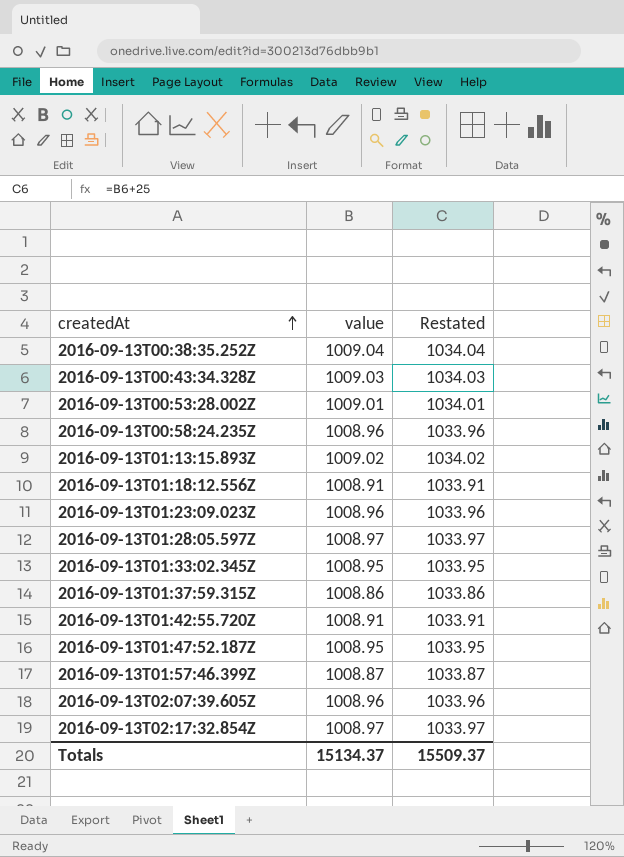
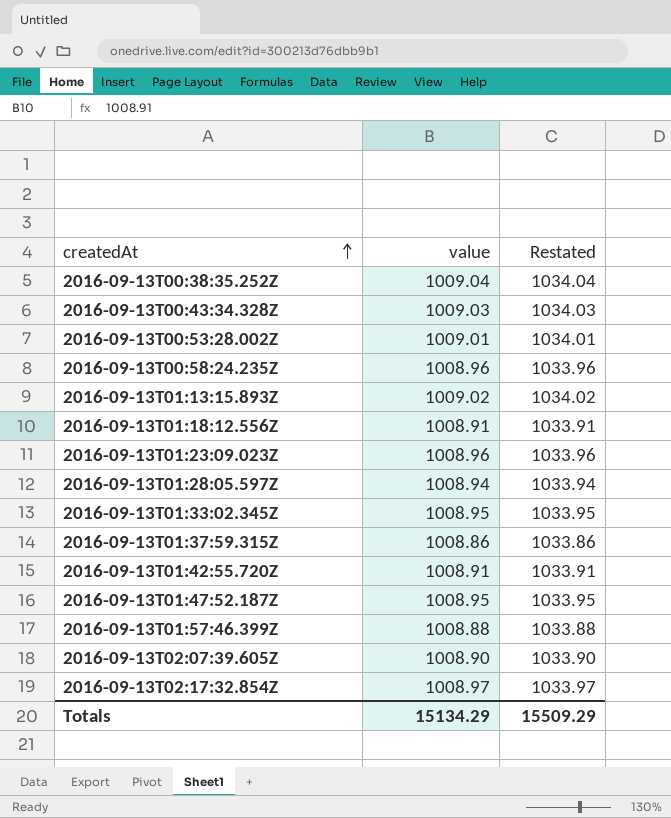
2016-09-13T01:28:05.597Z | value: 1008.97 -> 1008.94
2016-09-13T01:28:05.597Z | Restated: 1033.97 -> 1033.94
2016-09-13T01:57:46.399Z | value: 1008.87 -> 1008.88
2016-09-13T01:57:46.399Z | Restated: 1033.87 -> 1033.88
2016-09-13T02:07:39.605Z | value: 1008.96 -> 1008.90
2016-09-13T02:07:39.605Z | Restated: 1033.96 -> 1033.90
Totals | value: 15134.37 -> 15134.29
Totals | Restated: 15509.37 -> 15509.29

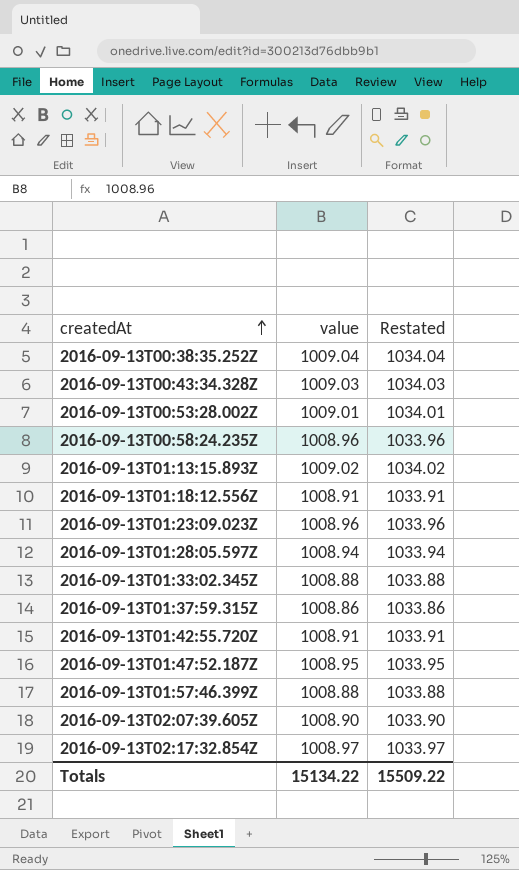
2016-09-13T01:33:02.345Z | value: 1008.95 -> 1008.88
2016-09-13T01:33:02.345Z | Restated: 1033.95 -> 1033.88
Totals | value: 15134.29 -> 15134.22
Totals | Restated: 15509.29 -> 15509.22

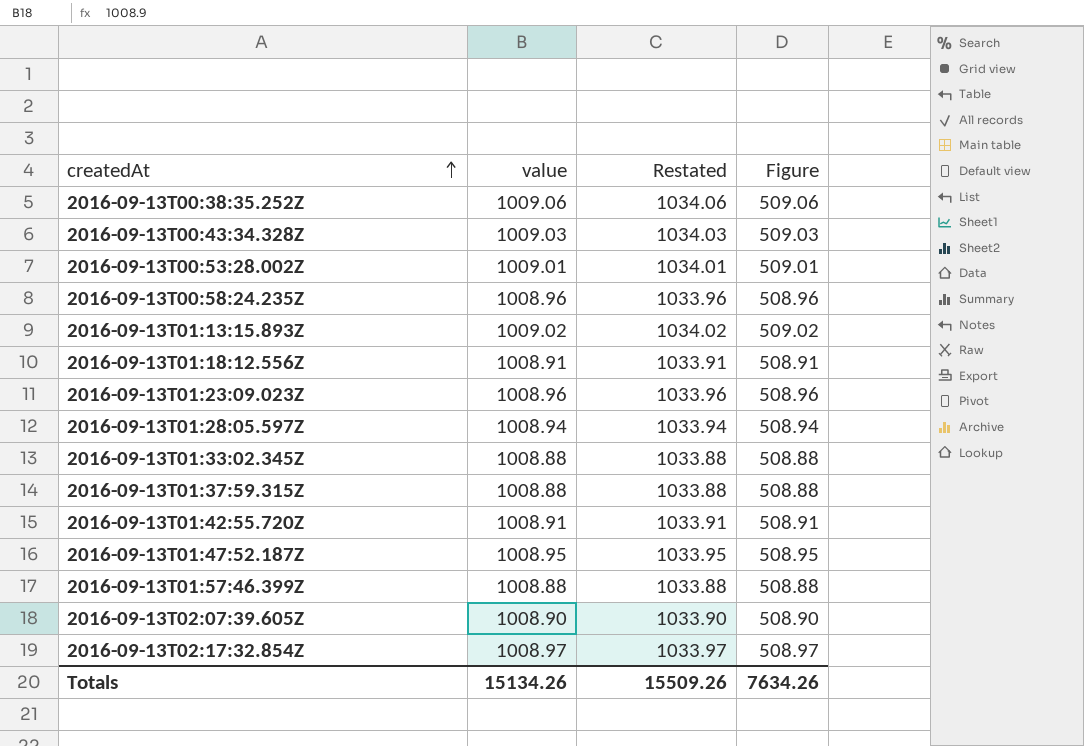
column Figure | formula: none -> [value] - 500
2016-09-13T00:38:35.252Z | value: 1009.04 -> 1009.06
2016-09-13T00:38:35.252Z | Restated: 1034.04 -> 1034.06
2016-09-13T01:37:59.315Z | value: 1008.86 -> 1008.88
2016-09-13T01:37:59.315Z | Restated: 1033.86 -> 1033.88
Totals | value: 15134.22 -> 15134.26
Totals | Restated: 15509.22 -> 15509.26

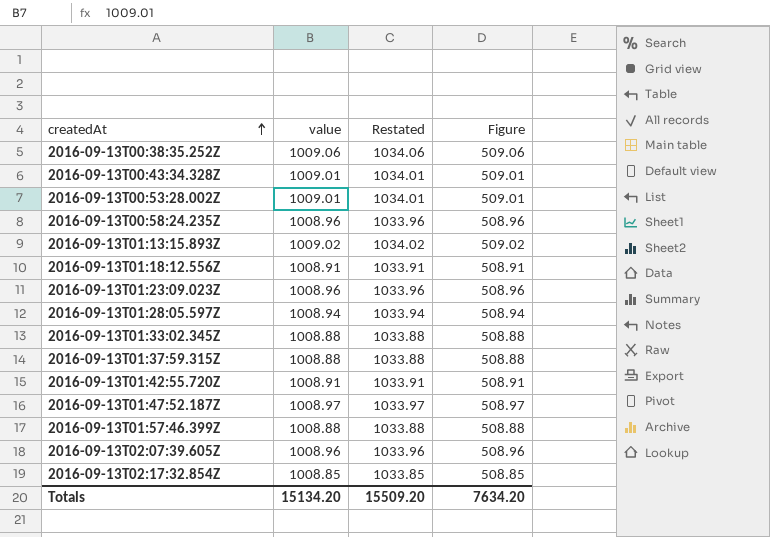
2016-09-13T00:43:34.328Z | value: 1009.03 -> 1009.01
2016-09-13T00:43:34.328Z | Restated: 1034.03 -> 1034.01
2016-09-13T00:43:34.328Z | Figure: 509.03 -> 509.01
2016-09-13T01:47:52.187Z | value: 1008.95 -> 1008.97
2016-09-13T01:47:52.187Z | Restated: 1033.95 -> 1033.97
2016-09-13T01:47:52.187Z | Figure: 508.95 -> 508.97
2016-09-13T02:07:39.605Z | value: 1008.90 -> 1008.96
2016-09-13T02:07:39.605Z | Restated: 1033.90 -> 1033.96
2016-09-13T02:07:39.605Z | Figure: 508.90 -> 508.96
2016-09-13T02:17:32.854Z | value: 1008.97 -> 1008.85
2016-09-13T02:17:32.854Z | Restated: 1033.97 -> 1033.85
2016-09-13T02:17:32.854Z | Figure: 508.97 -> 508.85
Totals | value: 15134.26 -> 15134.20
Totals | Restated: 15509.26 -> 15509.20
Totals | Figure: 7634.26 -> 7634.20

